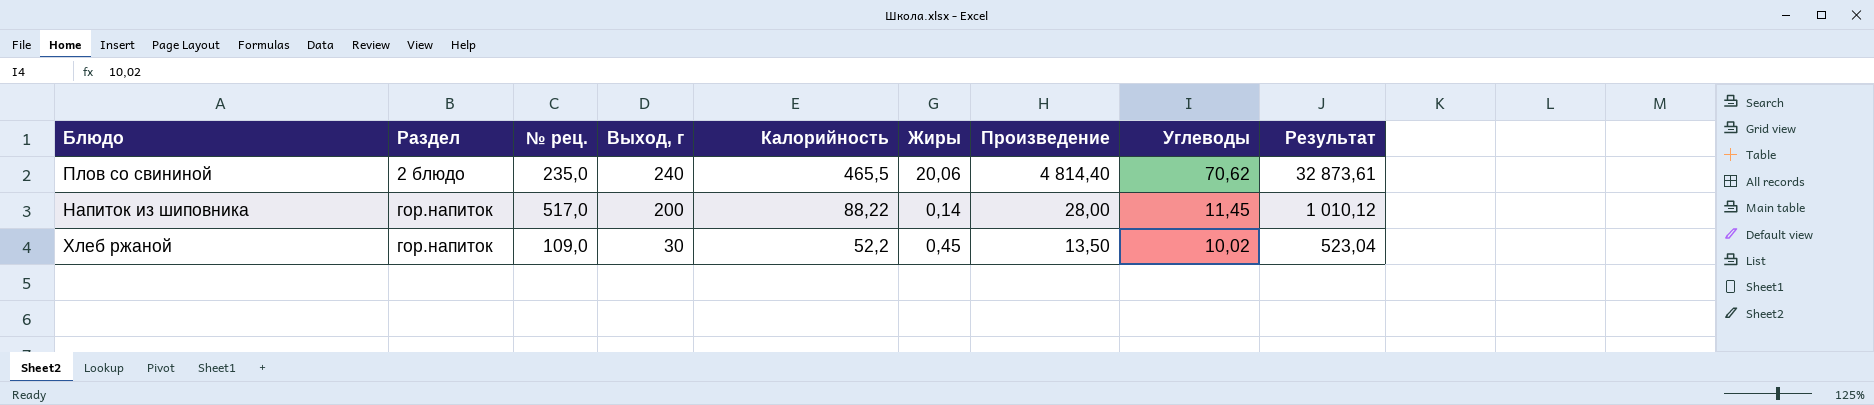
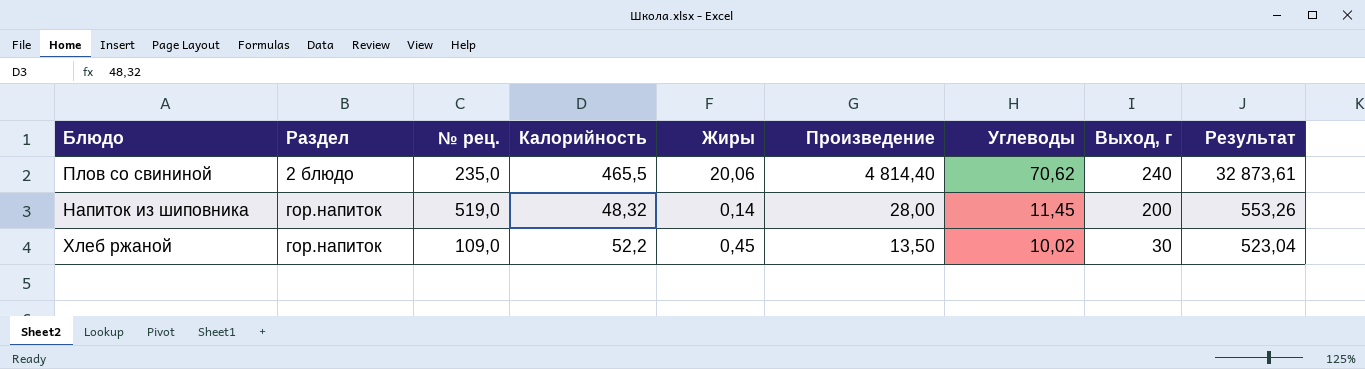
column Выход, г | position: 4 -> 8
Напиток из шиповника | № рец.: 517,0 -> 519,0
Напиток из шиповника | Калорийность: 88,22 -> 48,32
Напиток из шиповника | Результат: 1 010,12 -> 553,26

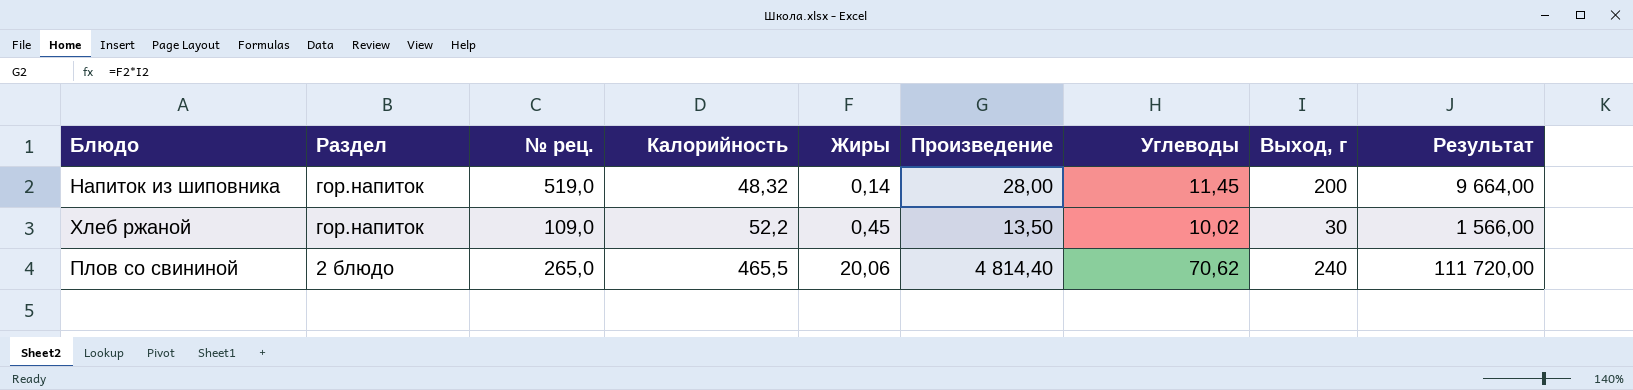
row order: Раздел ascending -> Раздел descending
column Результат | formula: [Калорийность] * [Углеводы] -> [Калорийность] * [Выход, г]
Плов со свининой | № рец.: 235,0 -> 265,0

